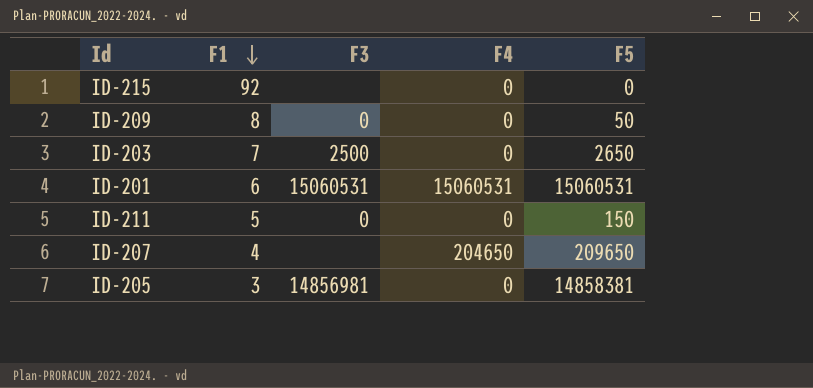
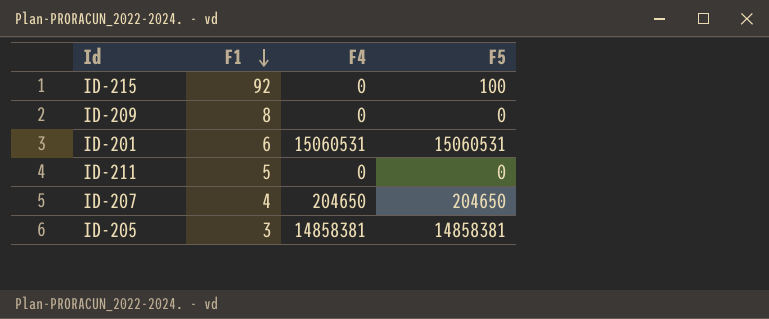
column F3 | position: 3 -> none
row ID-203: 7 | 2500 | 0 | 2650 -> none
ID-215 | F5: 0 -> 100
ID-209 | F5: 50 -> 0
ID-211 | F5: 150 -> 0
ID-207 | F5: 209650 -> 204650
ID-205 | F4: 0 -> 14858381

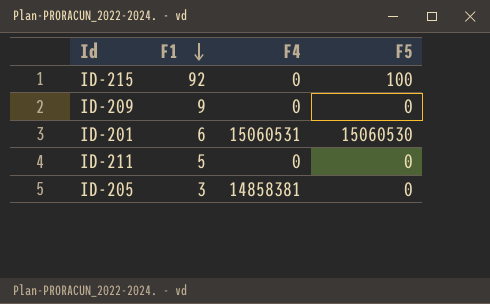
row ID-207: 4 | 204650 | 204650 -> none
ID-209 | F1: 8 -> 9
ID-201 | F5: 15060531 -> 15060530
ID-205 | F5: 14858381 -> 0

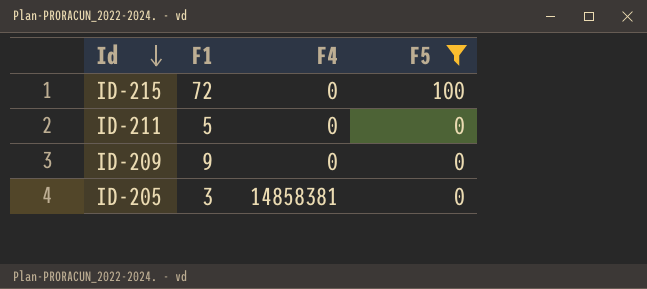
filter: none -> F5 != 15060530
row order: F1 descending -> Id descending
ID-215 | F1: 92 -> 72

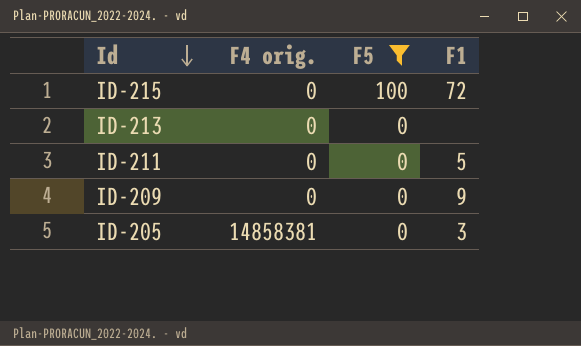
column name: F4 -> F4 orig.
column F1 | position: 2 -> 4
row ID-213: none -> 0 | 0 | none

